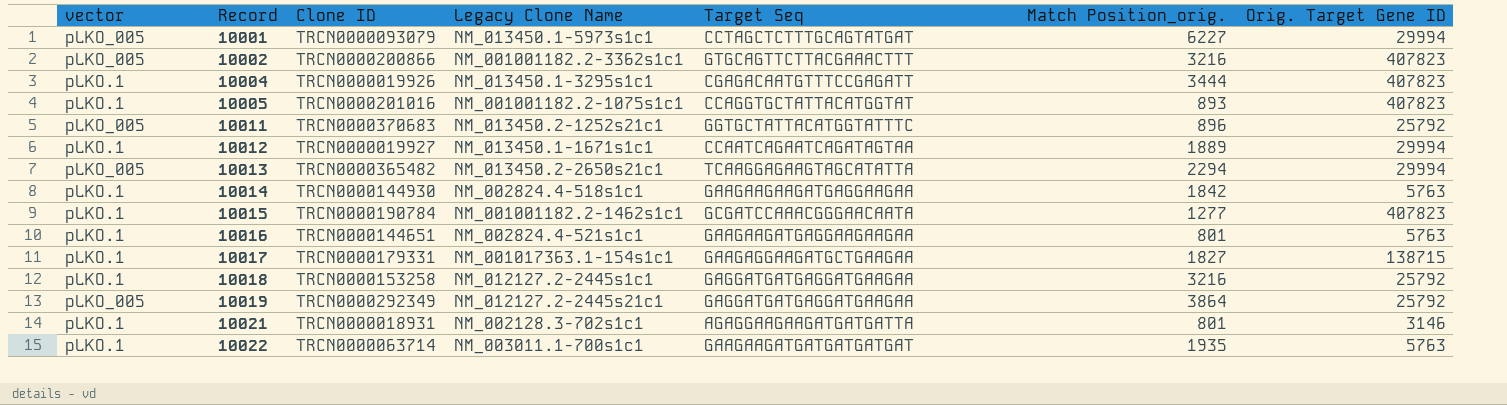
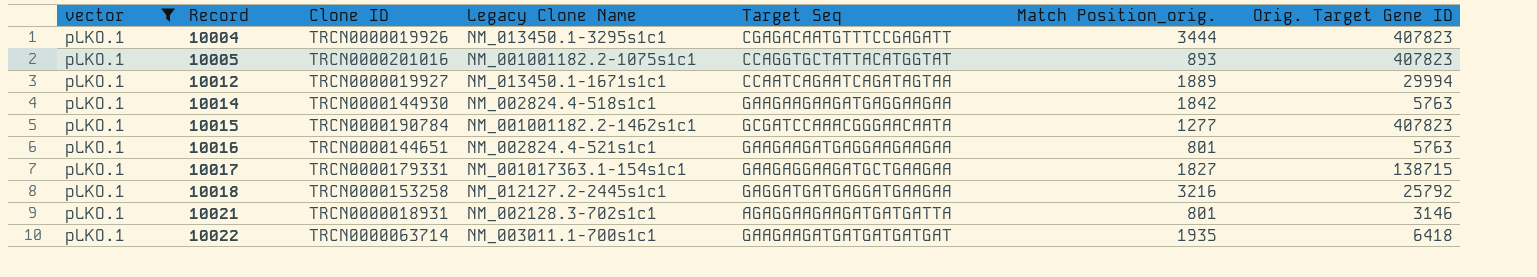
filter: none -> vector = pLKO.1
10022 | Orig. Target Gene ID: 5763 -> 6418

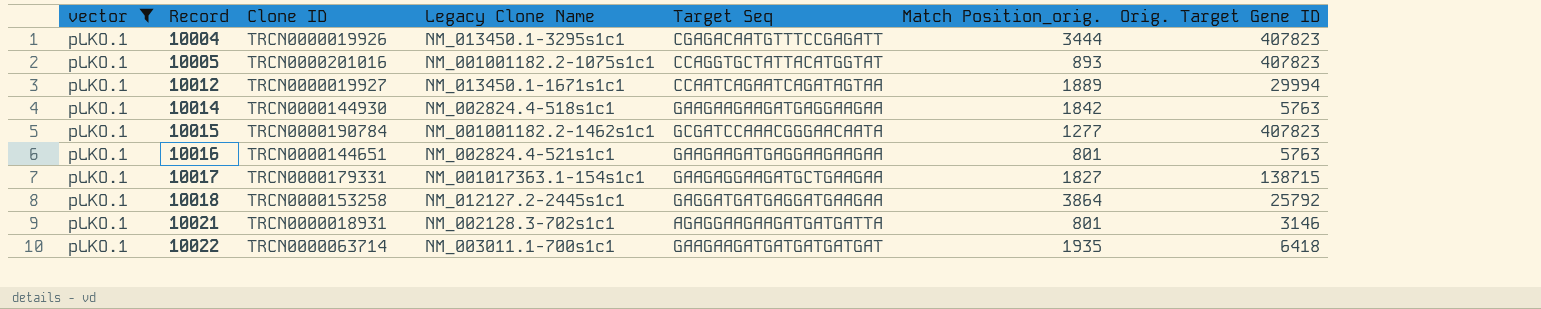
10018 | Match Position_orig.: 3216 -> 3864

